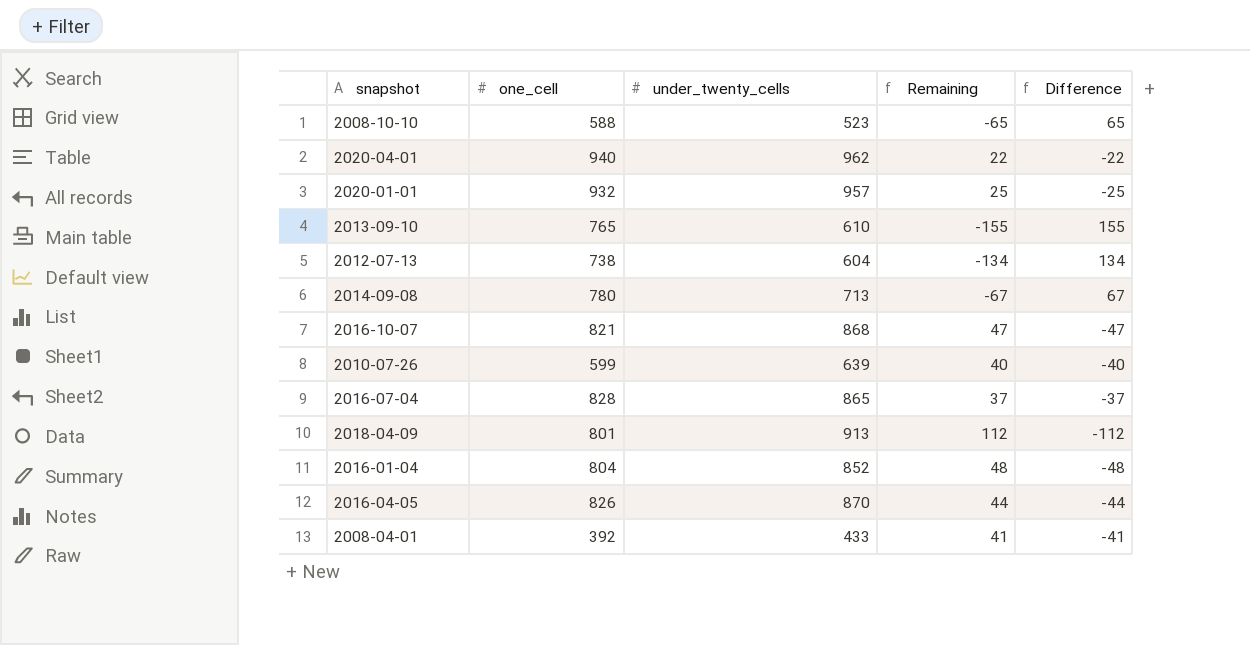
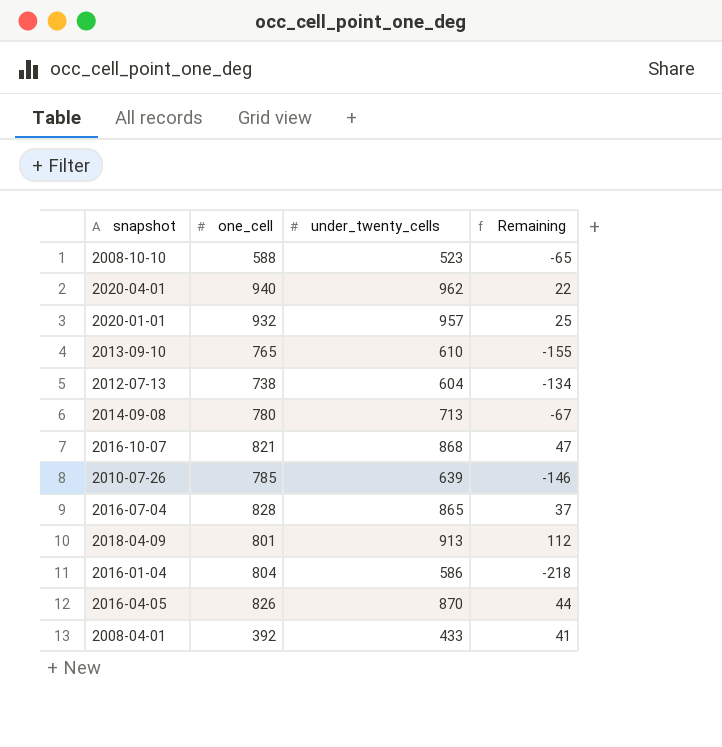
column Difference | formula: [one_cell] - [under_twenty_cells] -> none
2010-07-26 | one_cell: 599 -> 785
2010-07-26 | Remaining: 40 -> -146
2016-01-04 | under_twenty_cells: 852 -> 586
2016-01-04 | Remaining: 48 -> -218

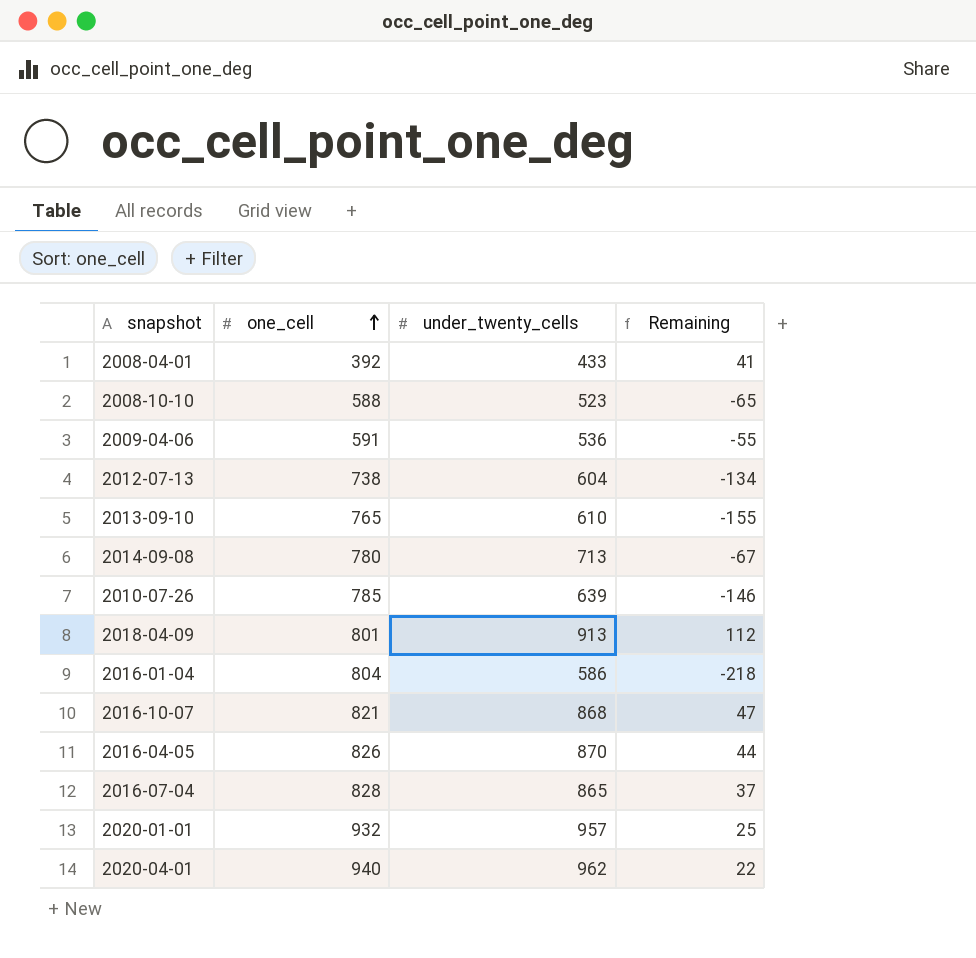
row order: none -> one_cell ascending
row 2009-04-06: none -> 591 | 536 | -55

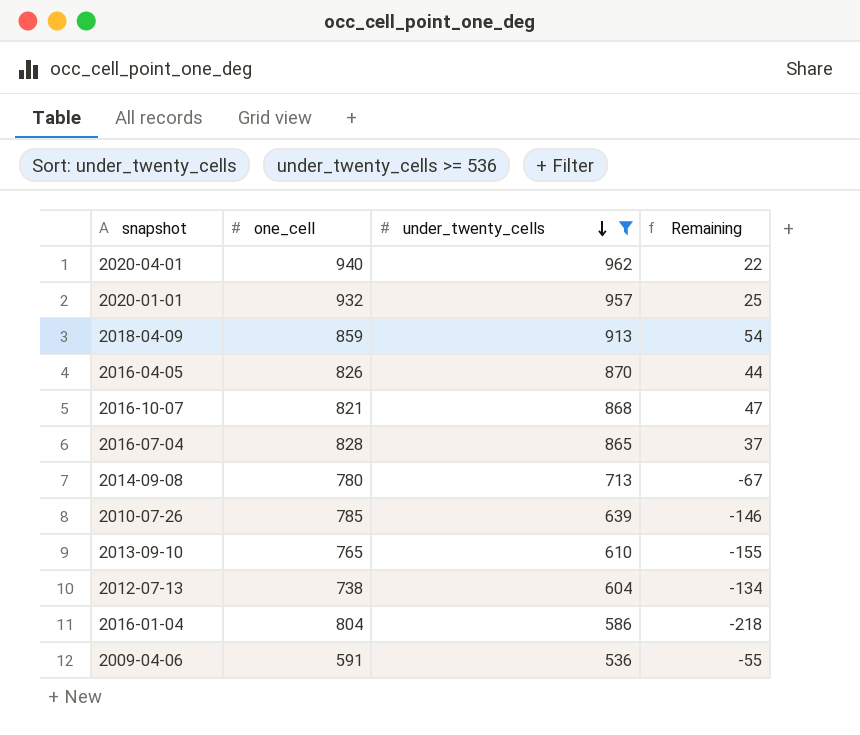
filter: none -> under_twenty_cells >= 536
row order: one_cell ascending -> under_twenty_cells descending
2018-04-09 | one_cell: 801 -> 859
2018-04-09 | Remaining: 112 -> 54

